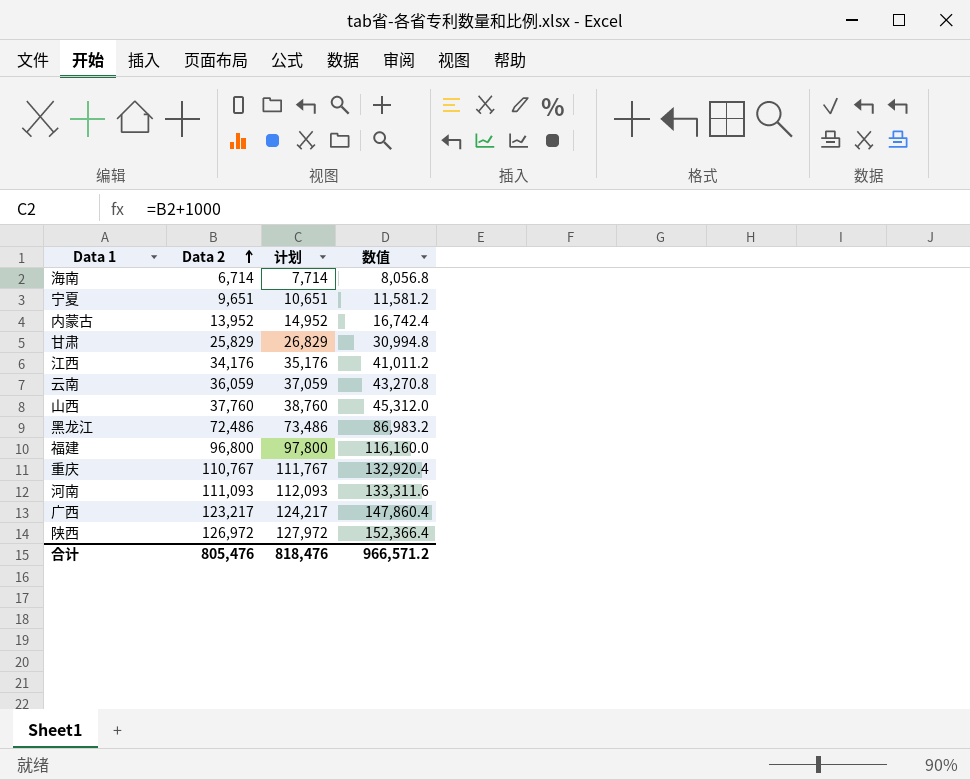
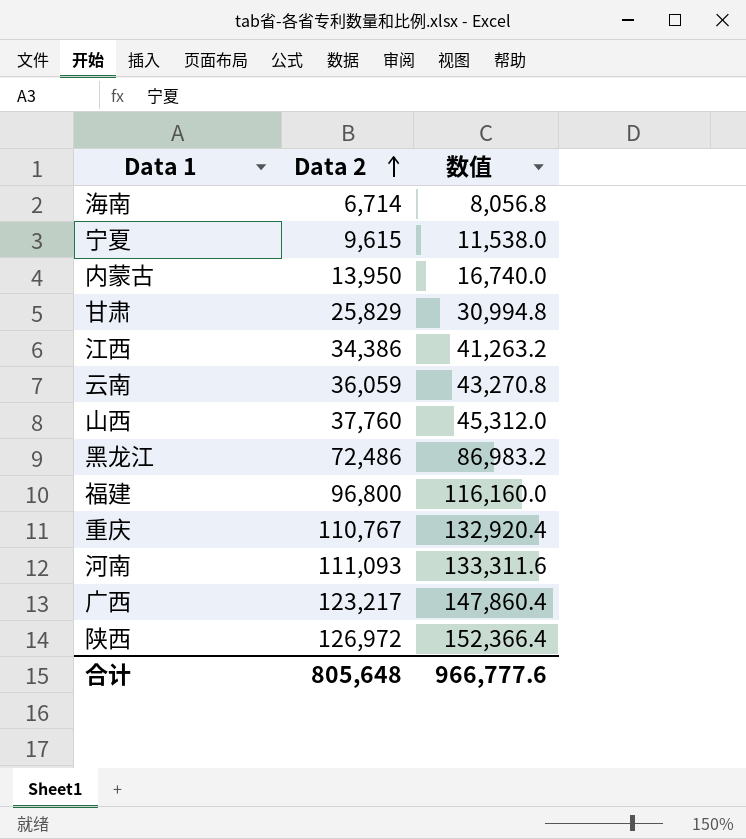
column 计划 | formula: [Data 2] + 1000 -> none
宁夏 | Data 2: 9,651 -> 9,615
宁夏 | 数值: 11,581.2 -> 11,538.0
内蒙古 | Data 2: 13,952 -> 13,950
内蒙古 | 数值: 16,742.4 -> 16,740.0
江西 | Data 2: 34,176 -> 34,386
江西 | 数值: 41,011.2 -> 41,263.2
合计 | Data 2: 805,476 -> 805,648
合计 | 数值: 966,571.2 -> 966,777.6

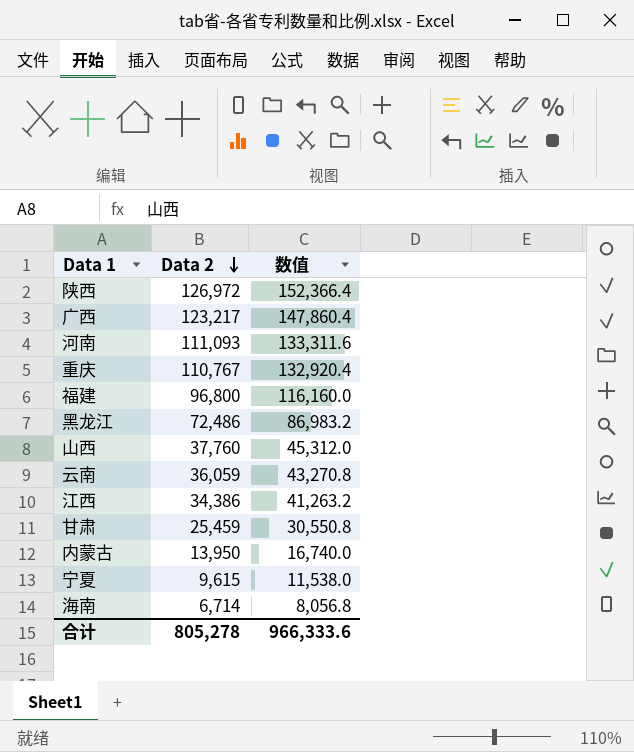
row order: Data 2 ascending -> Data 2 descending
甘肃 | Data 2: 25,829 -> 25,459
甘肃 | 数值: 30,994.8 -> 30,550.8
合计 | Data 2: 805,648 -> 805,278
合计 | 数值: 966,777.6 -> 966,333.6

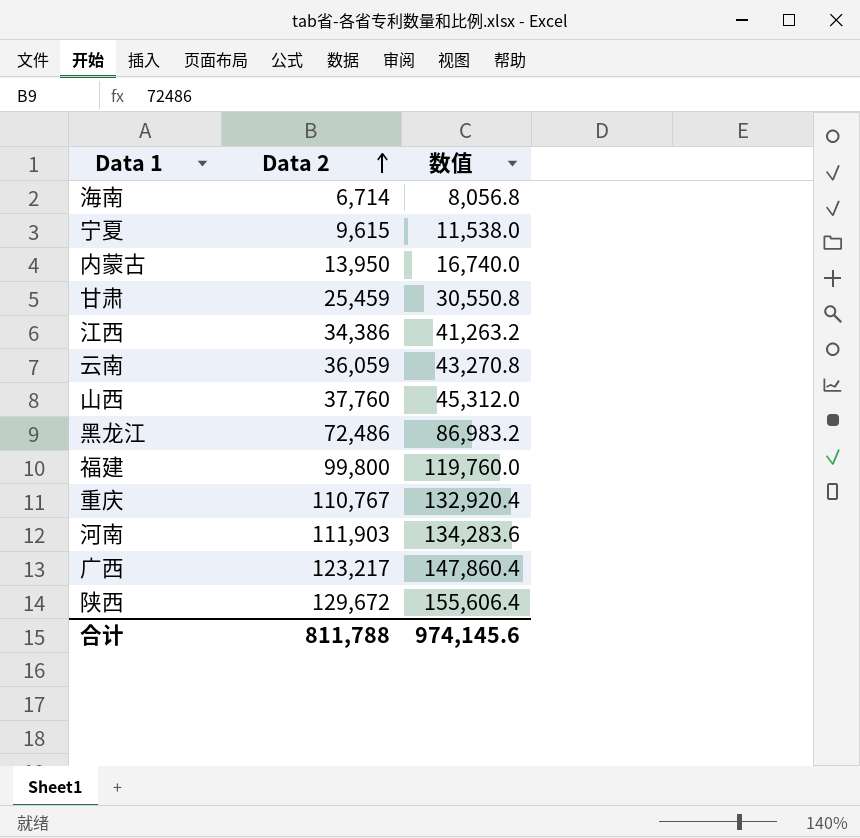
row order: Data 2 descending -> Data 2 ascending
福建 | Data 2: 96,800 -> 99,800
福建 | 数值: 116,160.0 -> 119,760.0
河南 | Data 2: 111,093 -> 111,903
河南 | 数值: 133,311.6 -> 134,283.6
陕西 | Data 2: 126,972 -> 129,672
陕西 | 数值: 152,366.4 -> 155,606.4
合计 | Data 2: 805,278 -> 811,788
合计 | 数值: 966,333.6 -> 974,145.6

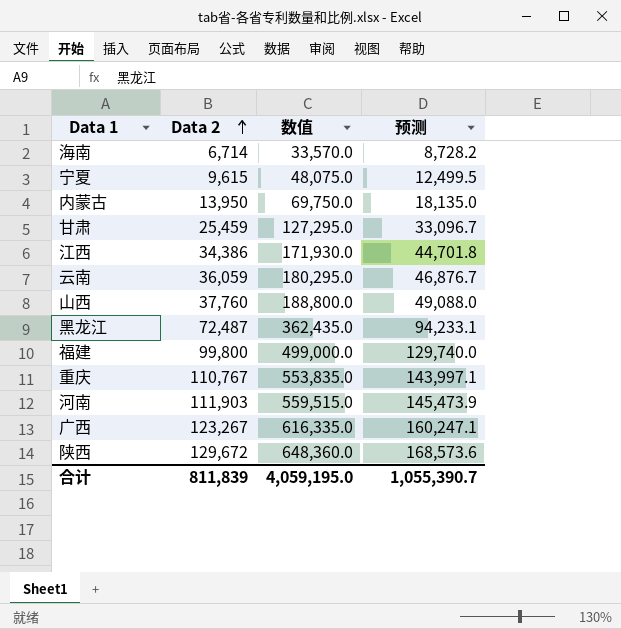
column 数值 | formula: [Data 2] * 1.2 -> [Data 2] * 5
column 预测 | formula: none -> [Data 2] * 1.3
黑龙江 | Data 2: 72,486 -> 72,487
广西 | Data 2: 123,217 -> 123,267
合计 | Data 2: 811,788 -> 811,839
合计 | 数值: 974,145.6 -> 4,059,195.0

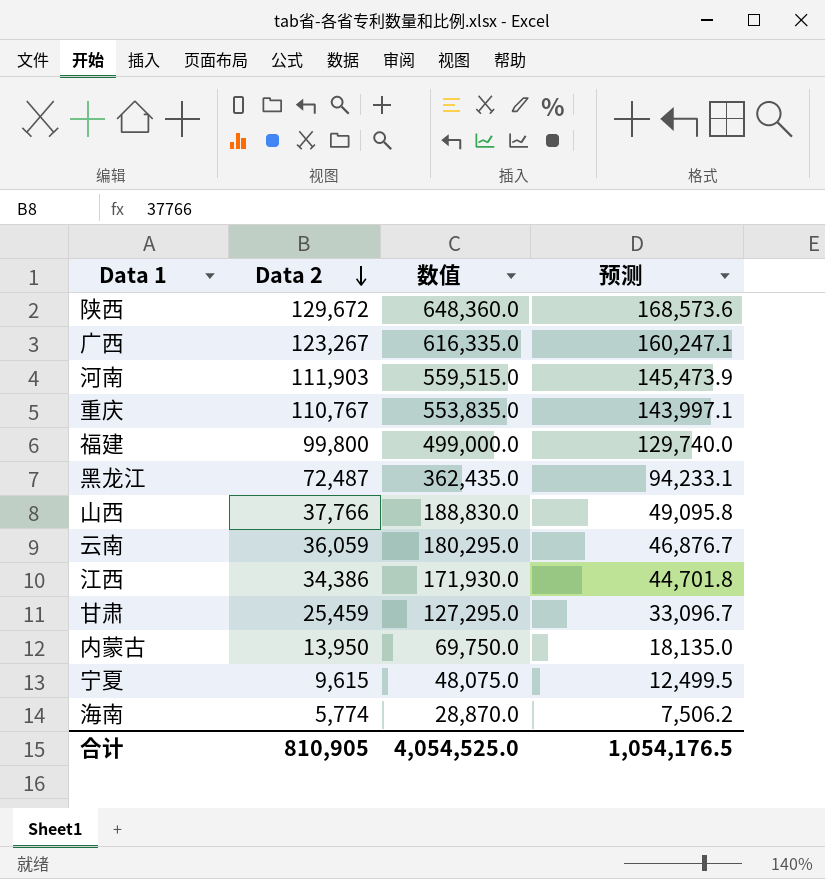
row order: Data 2 ascending -> Data 2 descending
山西 | Data 2: 37,760 -> 37,766
山西 | 数值: 188,800.0 -> 188,830.0
山西 | 预测: 49,088.0 -> 49,095.8
海南 | Data 2: 6,714 -> 5,774
海南 | 数值: 33,570.0 -> 28,870.0
海南 | 预测: 8,728.2 -> 7,506.2
合计 | Data 2: 811,839 -> 810,905
合计 | 数值: 4,059,195.0 -> 4,054,525.0
合计 | 预测: 1,055,390.7 -> 1,054,176.5

